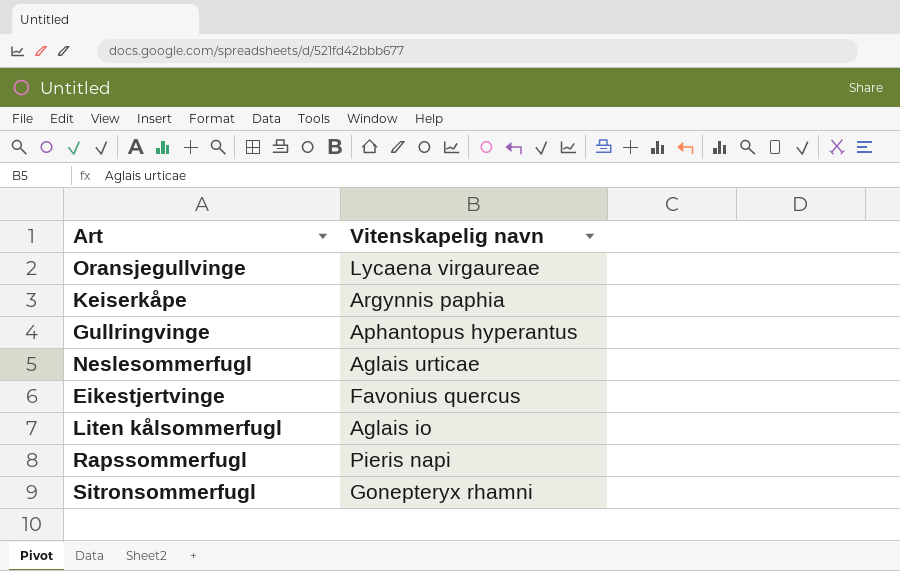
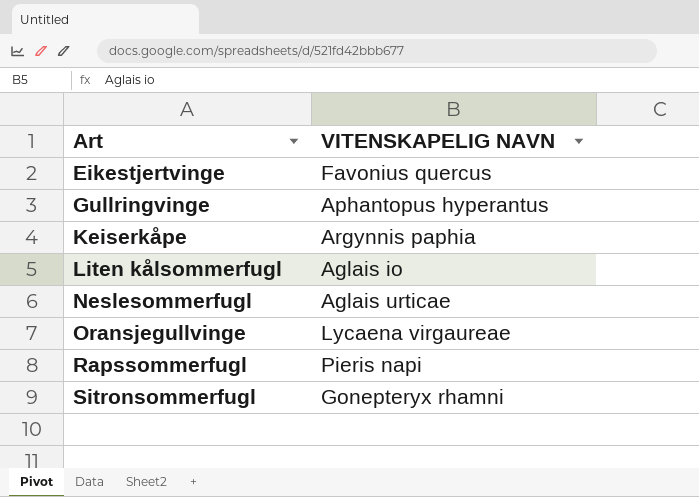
row order: none -> Art ascending
column name: Vitenskapelig navn -> VITENSKAPELIG NAVN

